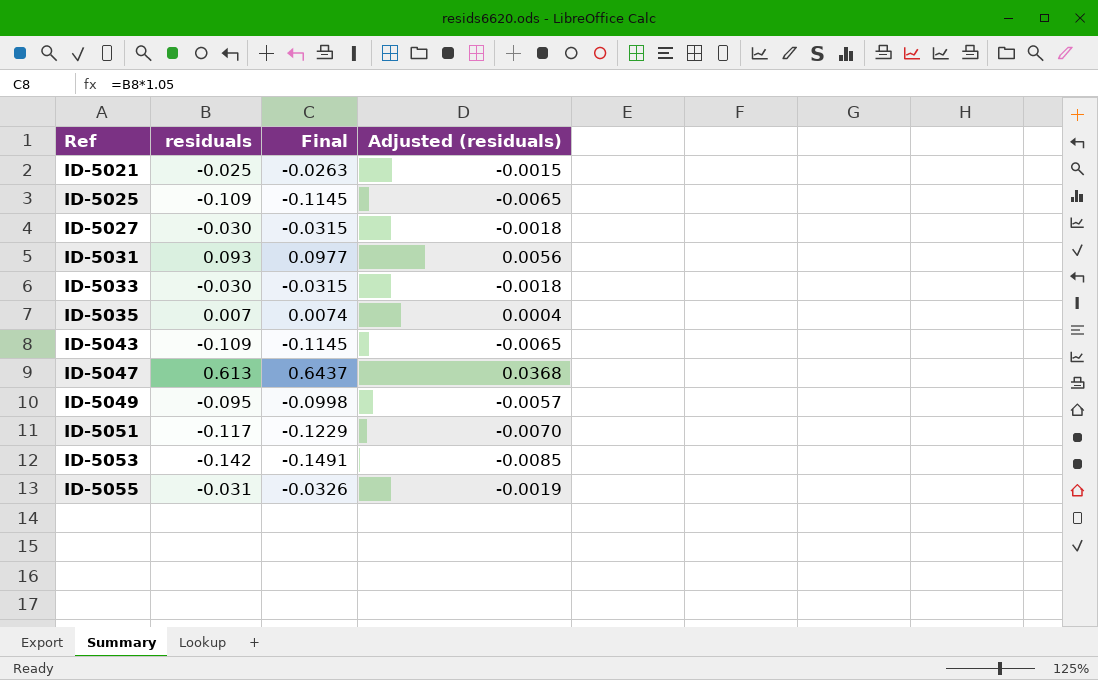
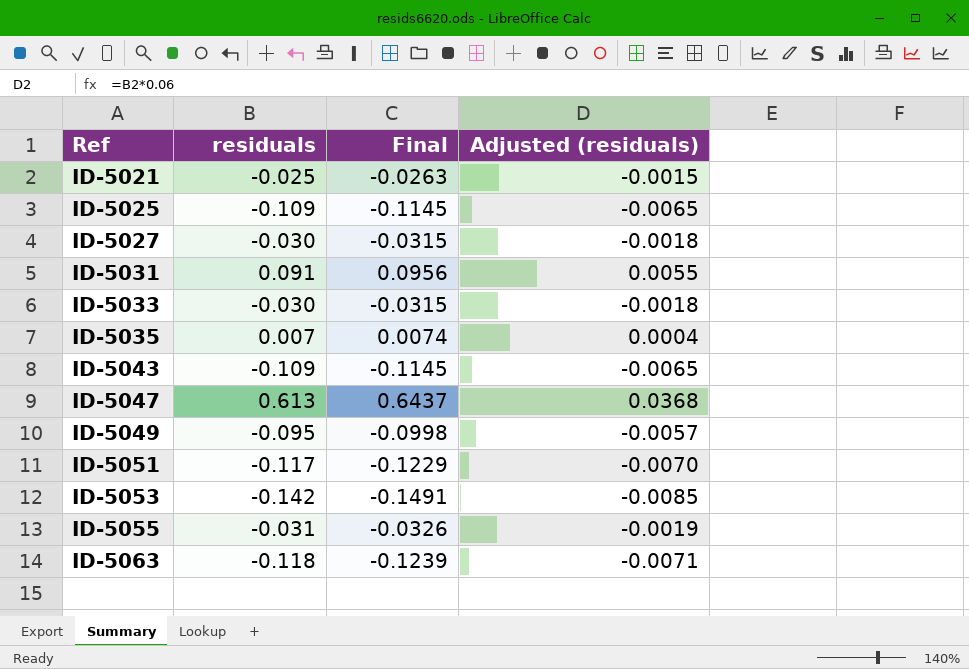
ID-5031 | residuals: 0.093 -> 0.091
ID-5031 | Final: 0.0977 -> 0.0956
ID-5031 | Adjusted (residuals): 0.0056 -> 0.0055
row ID-5063: none -> -0.118 | -0.1239 | -0.0071

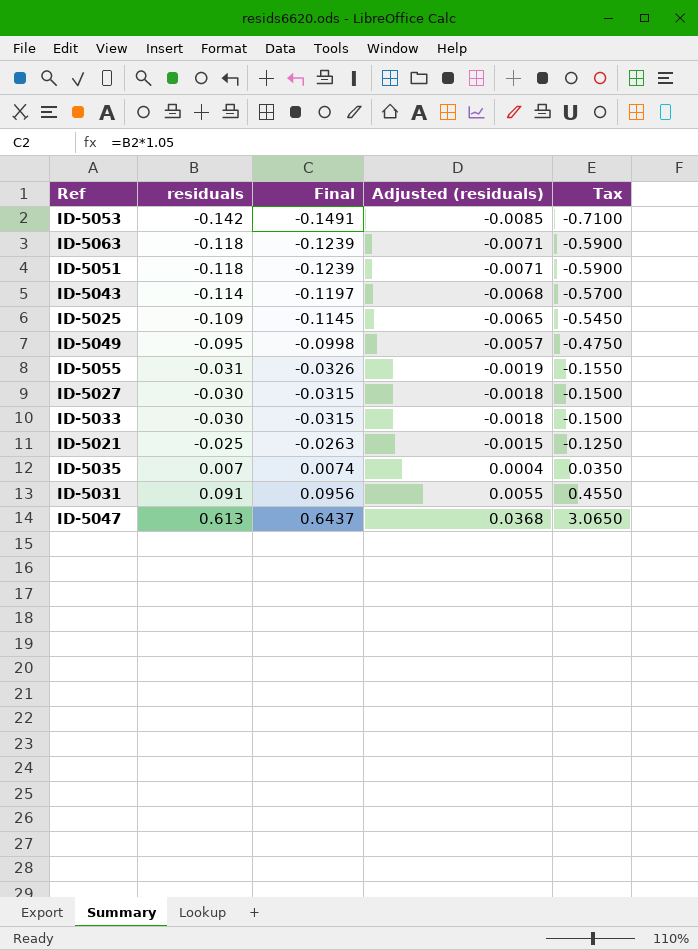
row order: Ref ascending -> residuals ascending
column Tax | formula: none -> [residuals] * 5
ID-5051 | residuals: -0.117 -> -0.118
ID-5051 | Final: -0.1229 -> -0.1239
ID-5051 | Adjusted (residuals): -0.0070 -> -0.0071
ID-5043 | residuals: -0.109 -> -0.114
ID-5043 | Final: -0.1145 -> -0.1197
ID-5043 | Adjusted (residuals): -0.0065 -> -0.0068

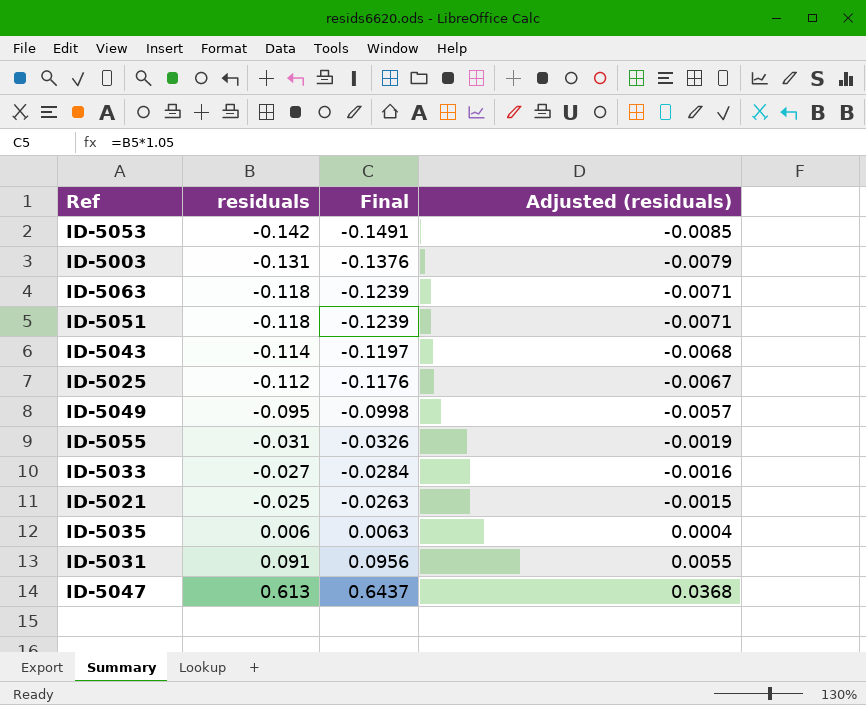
column Tax | formula: [residuals] * 5 -> none
row ID-5027: -0.030 | -0.0315 | -0.0018 | -0.1500 -> none
row ID-5003: none -> -0.131 | -0.1376 | -0.0079
ID-5025 | residuals: -0.109 -> -0.112
ID-5025 | Final: -0.1145 -> -0.1176
ID-5025 | Adjusted (residuals): -0.0065 -> -0.0067
ID-5033 | residuals: -0.030 -> -0.027
ID-5033 | Final: -0.0315 -> -0.0284
ID-5033 | Adjusted (residuals): -0.0018 -> -0.0016
ID-5035 | residuals: 0.007 -> 0.006
ID-5035 | Final: 0.0074 -> 0.0063

